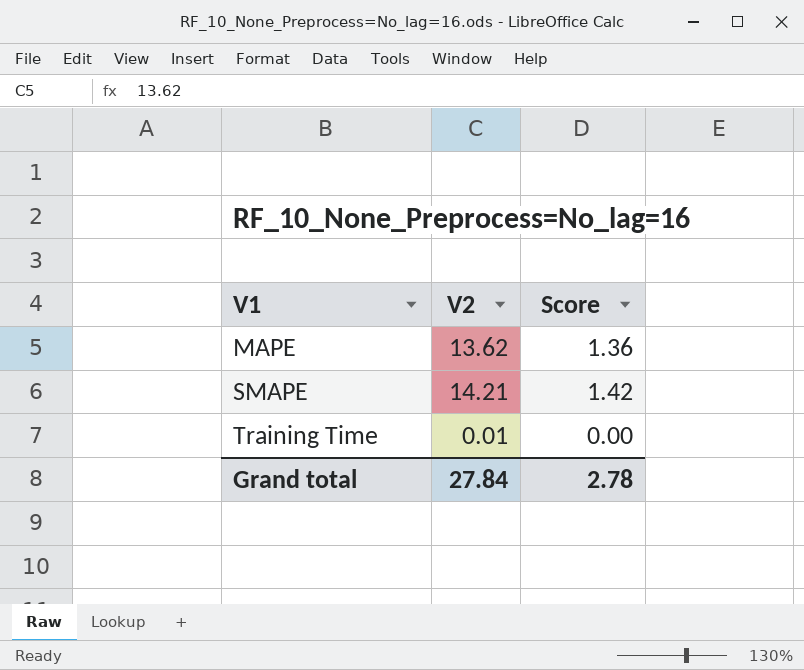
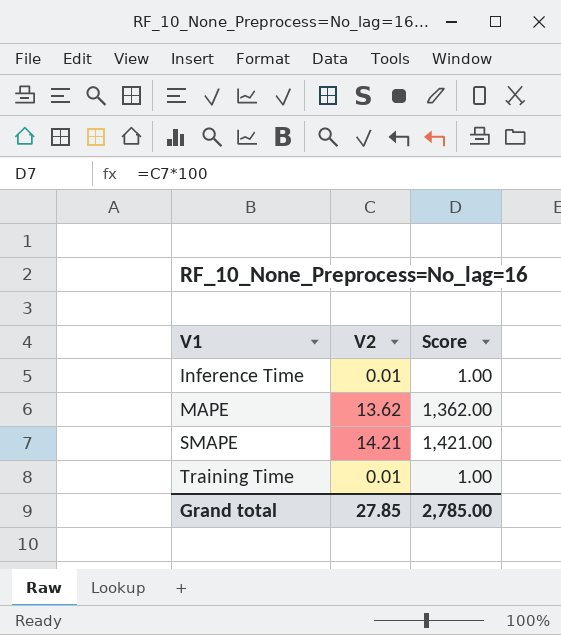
column Score | formula: [V2] * 0.1 -> [V2] * 100
row Inference Time: none -> 0.01 | 1.00
Grand total | V2: 27.84 -> 27.85
Grand total | Score: 2.78 -> 2,785.00

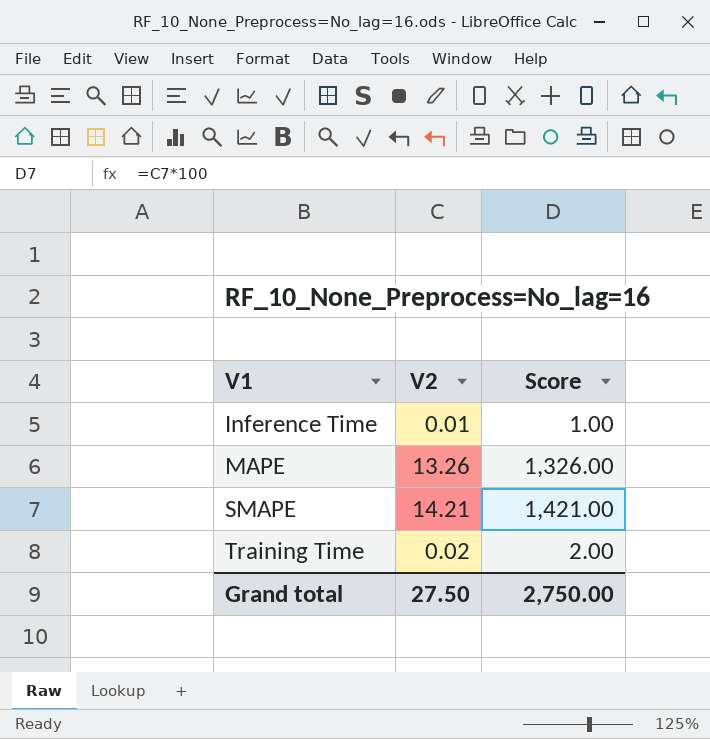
MAPE | V2: 13.62 -> 13.26
MAPE | Score: 1,362.00 -> 1,326.00
Training Time | V2: 0.01 -> 0.02
Training Time | Score: 1.00 -> 2.00
Grand total | V2: 27.85 -> 27.50
Grand total | Score: 2,785.00 -> 2,750.00

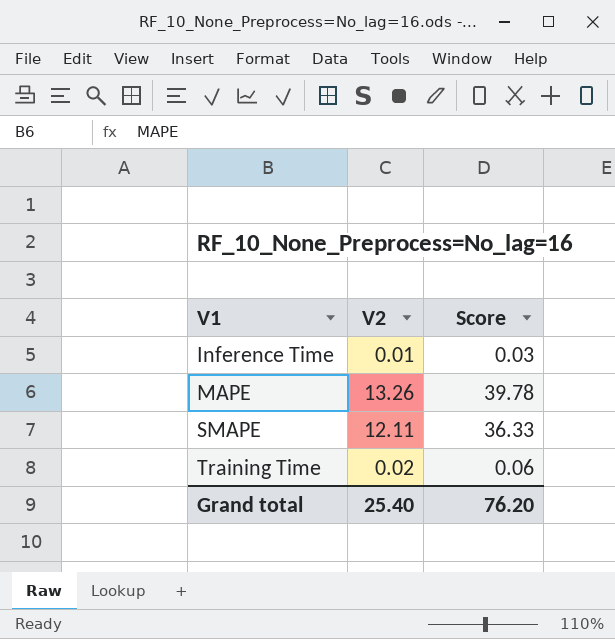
column Score | formula: [V2] * 100 -> [V2] * 3
SMAPE | V2: 14.21 -> 12.11
Grand total | V2: 27.50 -> 25.40
Grand total | Score: 2,750.00 -> 76.20

